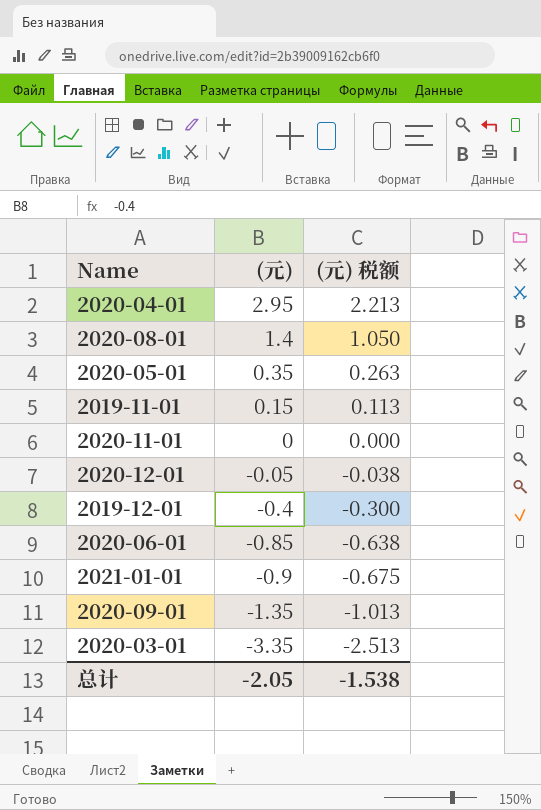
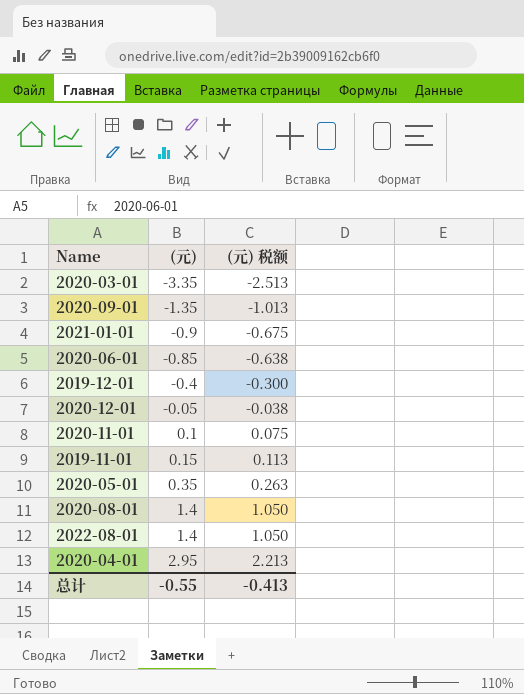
row order: (元) descending -> (元) ascending
2020-11-01 | (元): 0 -> 0.1
2020-11-01 | (元) 税额: 0.000 -> 0.075
row 2022-08-01: none -> 1.4 | 1.050
总计 | (元): -2.05 -> -0.55
总计 | (元) 税额: -1.538 -> -0.413

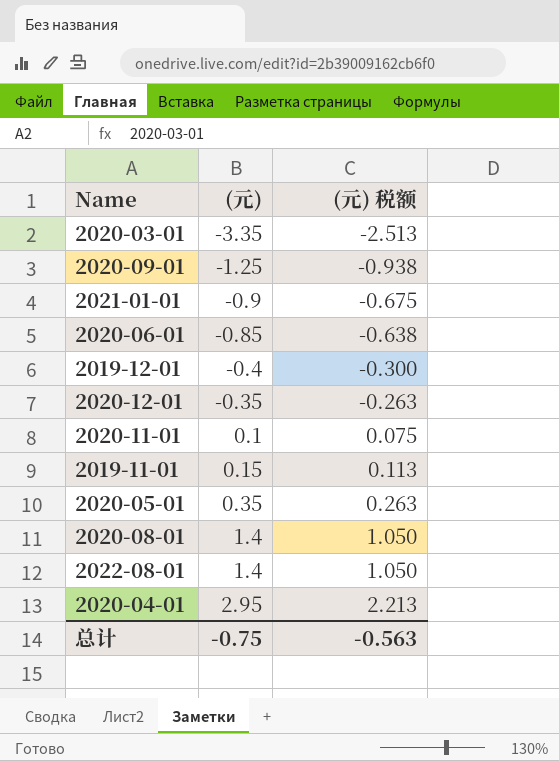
2020-09-01 | (元): -1.35 -> -1.25
2020-09-01 | (元) 税额: -1.013 -> -0.938
2020-12-01 | (元): -0.05 -> -0.35
2020-12-01 | (元) 税额: -0.038 -> -0.263
总计 | (元): -0.55 -> -0.75
总计 | (元) 税额: -0.413 -> -0.563

